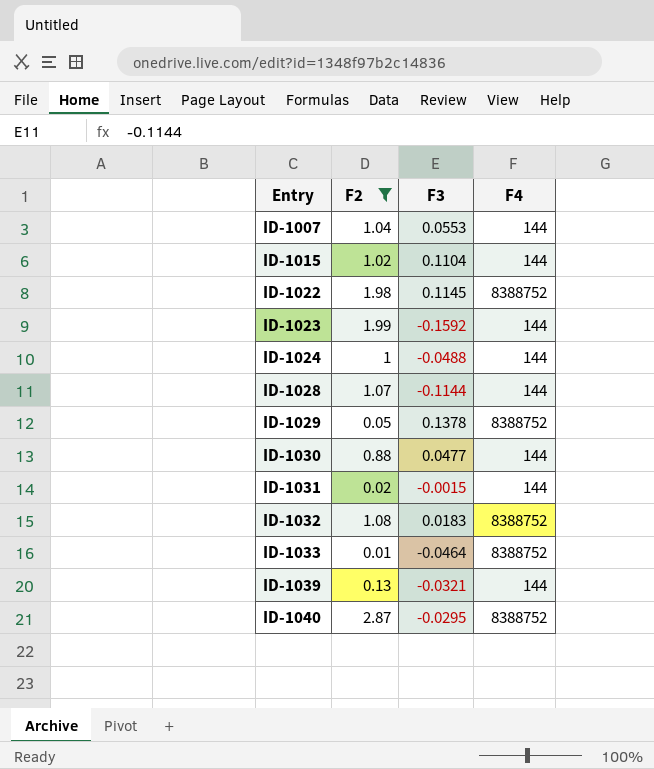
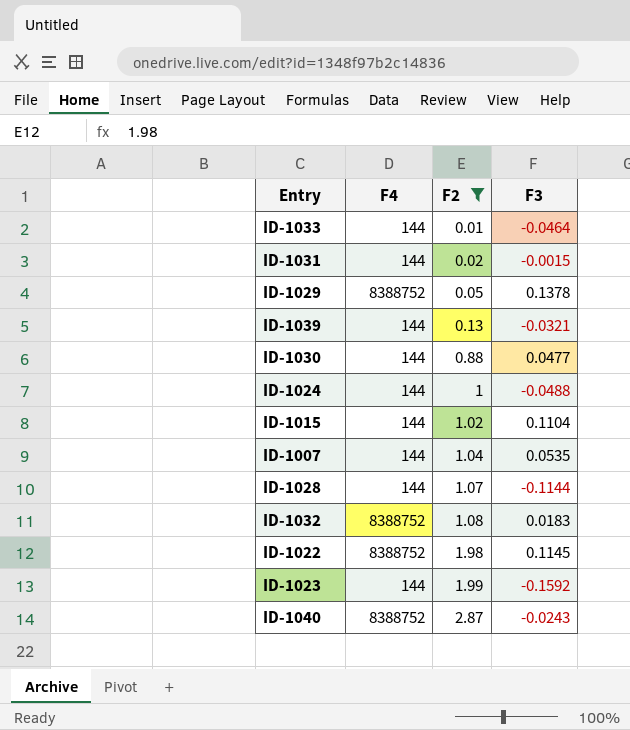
row order: Entry ascending -> F2 ascending
column F4 | position: 4 -> 2
ID-1033 | F4: 8388752 -> 144
ID-1007 | F3: 0.0553 -> 0.0535
ID-1040 | F3: -0.0295 -> -0.0243

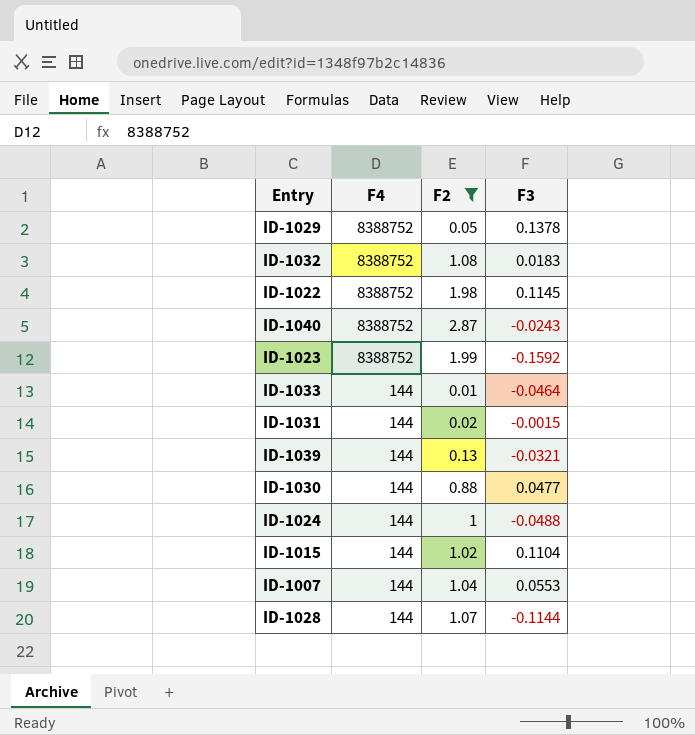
row order: F2 ascending -> F4 descending
ID-1023 | F4: 144 -> 8388752
ID-1007 | F3: 0.0535 -> 0.0553

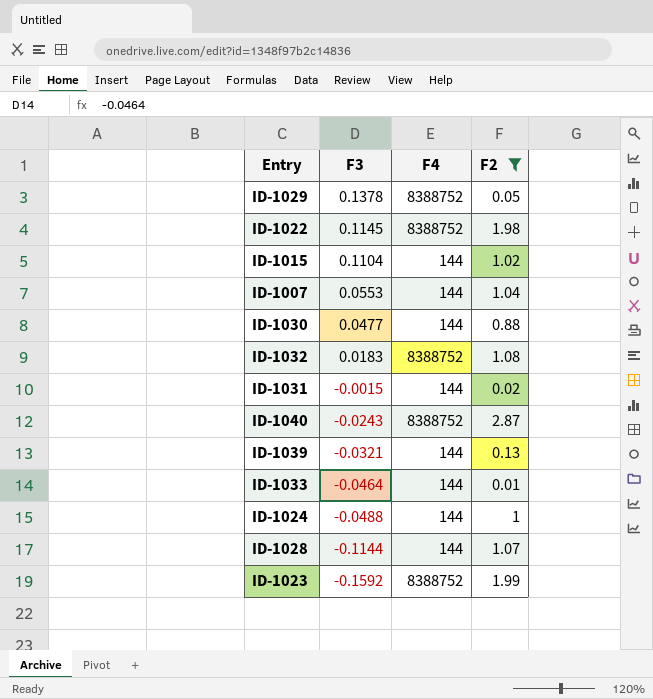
row order: F4 descending -> F3 descending
column F3 | position: 4 -> 2

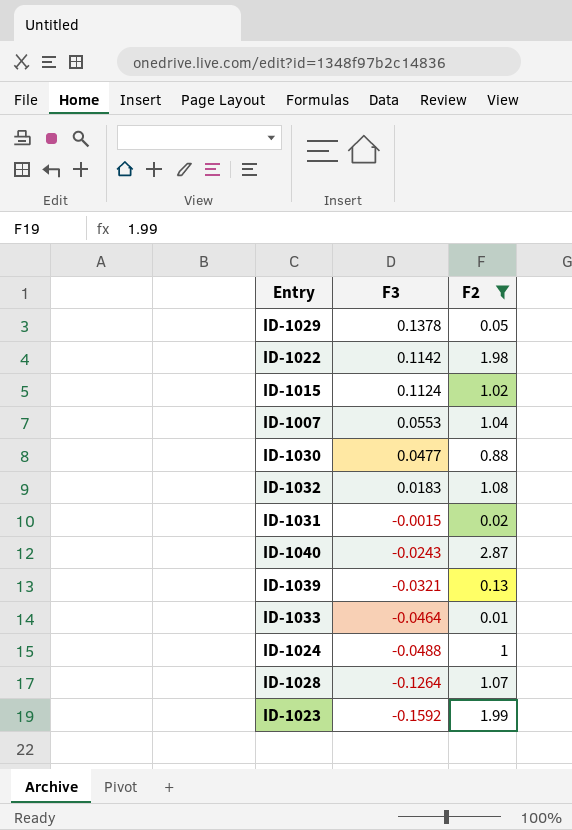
column F4 | position: 3 -> none
ID-1022 | F3: 0.1145 -> 0.1142
ID-1015 | F3: 0.1104 -> 0.1124
ID-1028 | F3: -0.1144 -> -0.1264

